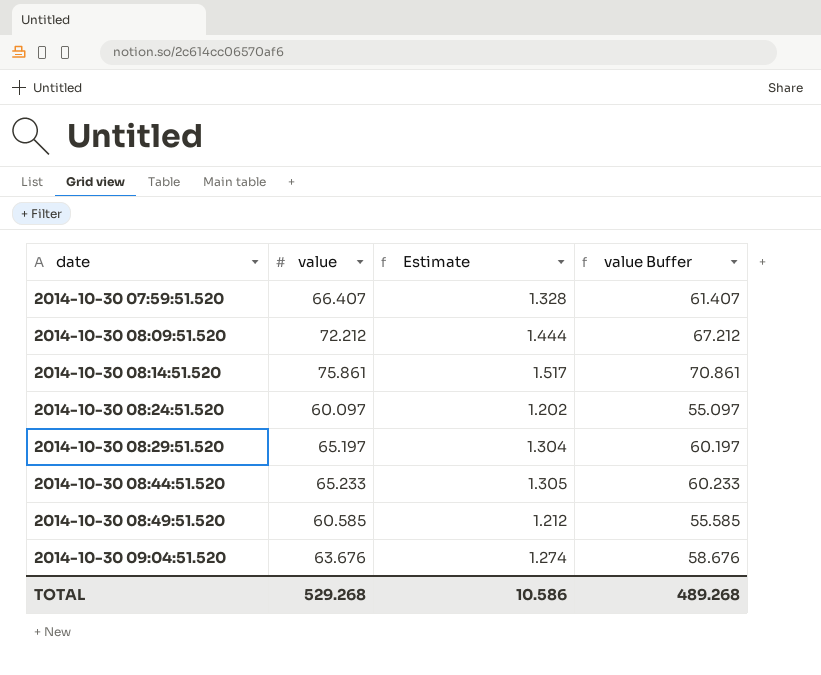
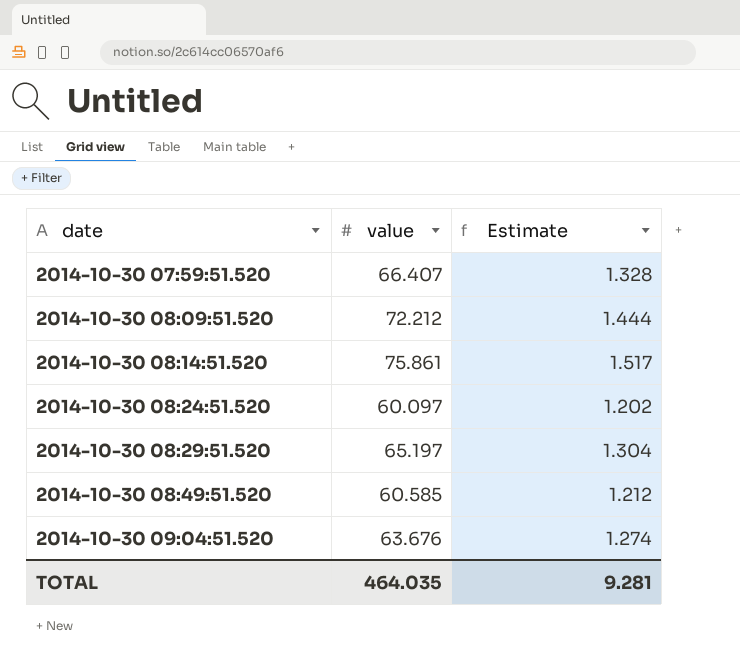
column value Buffer | formula: [value] - 5 -> none
row 2014-10-30 08:44:51.520: 65.233 | 1.305 | 60.233 -> none
TOTAL | value: 529.268 -> 464.035
TOTAL | Estimate: 10.586 -> 9.281

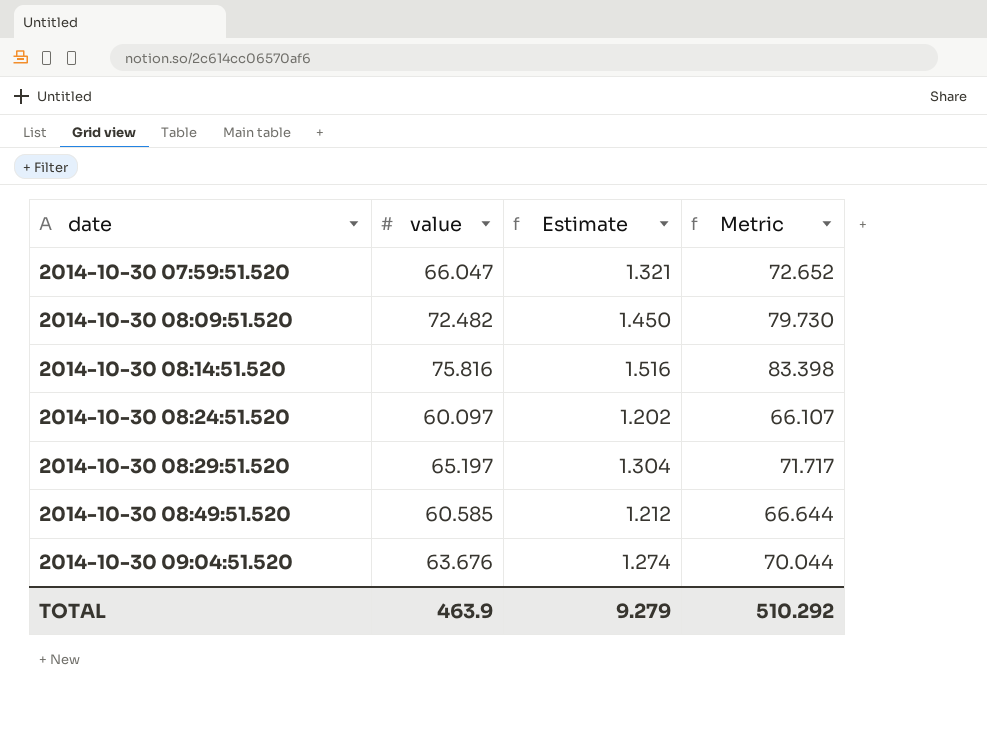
column Metric | formula: none -> [value] * 1.1
2014-10-30 07:59:51.520 | value: 66.407 -> 66.047
2014-10-30 07:59:51.520 | Estimate: 1.328 -> 1.321
2014-10-30 08:09:51.520 | value: 72.212 -> 72.482
2014-10-30 08:09:51.520 | Estimate: 1.444 -> 1.450
2014-10-30 08:14:51.520 | value: 75.861 -> 75.816
2014-10-30 08:14:51.520 | Estimate: 1.517 -> 1.516
TOTAL | value: 464.035 -> 463.9
TOTAL | Estimate: 9.281 -> 9.279

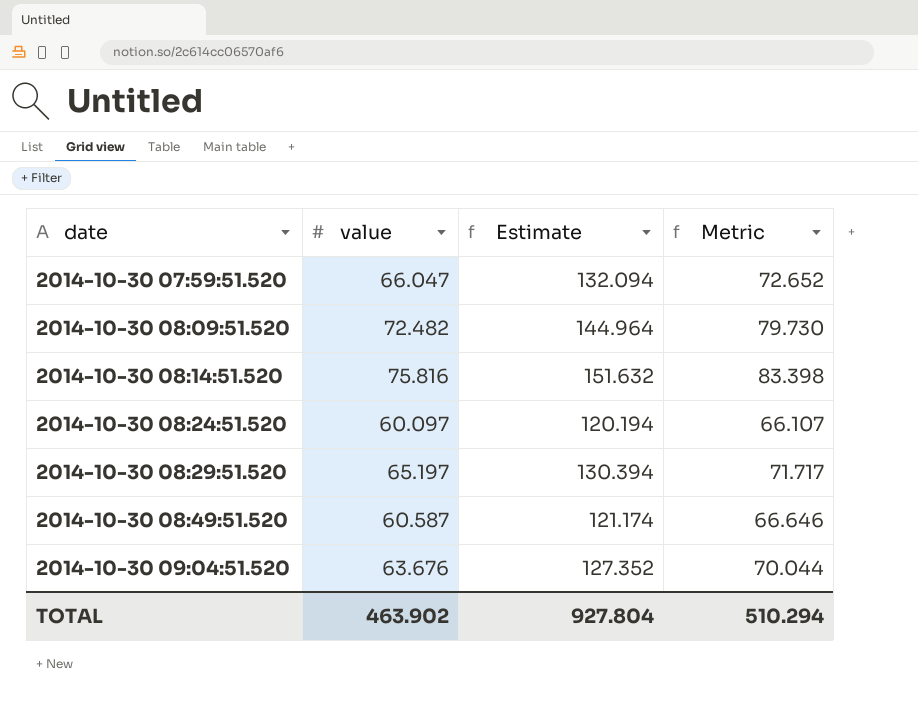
column Estimate | formula: [value] * 0.02 -> [value] * 2
2014-10-30 08:49:51.520 | value: 60.585 -> 60.587
2014-10-30 08:49:51.520 | Metric: 66.644 -> 66.646
TOTAL | value: 463.9 -> 463.902
TOTAL | Estimate: 9.279 -> 927.804
TOTAL | Metric: 510.292 -> 510.294

